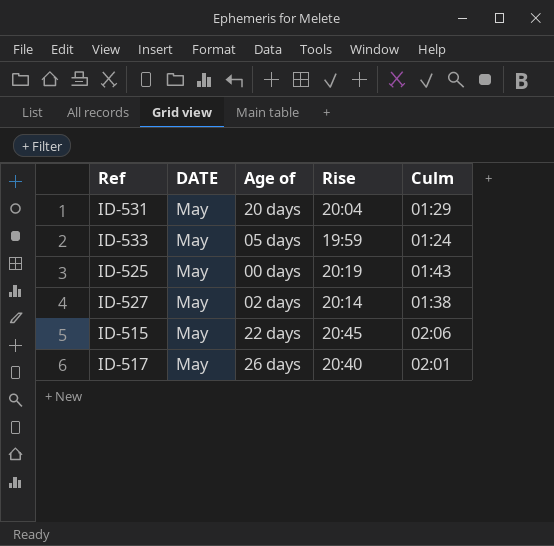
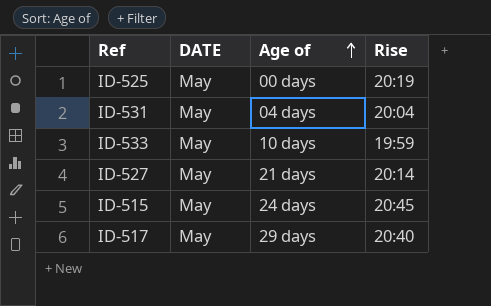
row order: none -> Age of ascending
column Culm | position: 5 -> none
ID-531 | Age of: 20 days -> 04 days
ID-533 | Age of: 05 days -> 10 days
ID-527 | Age of: 02 days -> 21 days
ID-515 | Age of: 22 days -> 24 days
ID-517 | Age of: 26 days -> 29 days

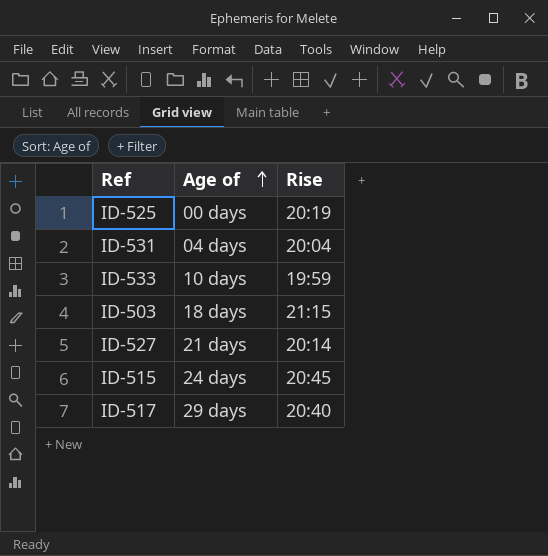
column DATE | position: 2 -> none
row ID-503: none -> 18 days | 21:15

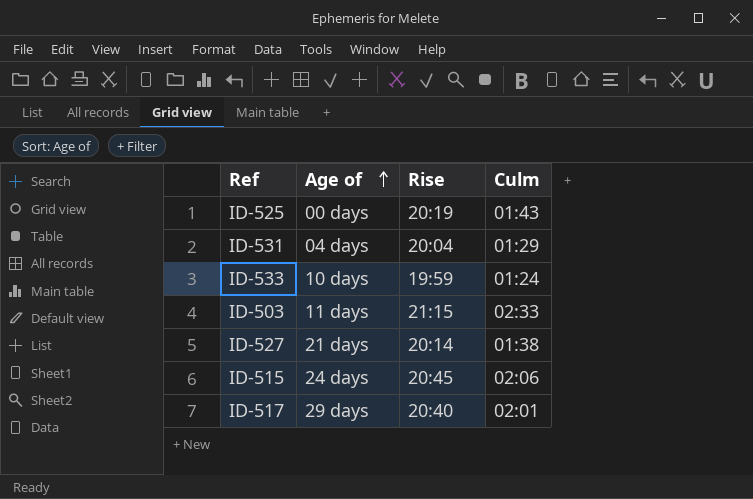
column Culm | position: none -> 4
ID-503 | Age of: 18 days -> 11 days

